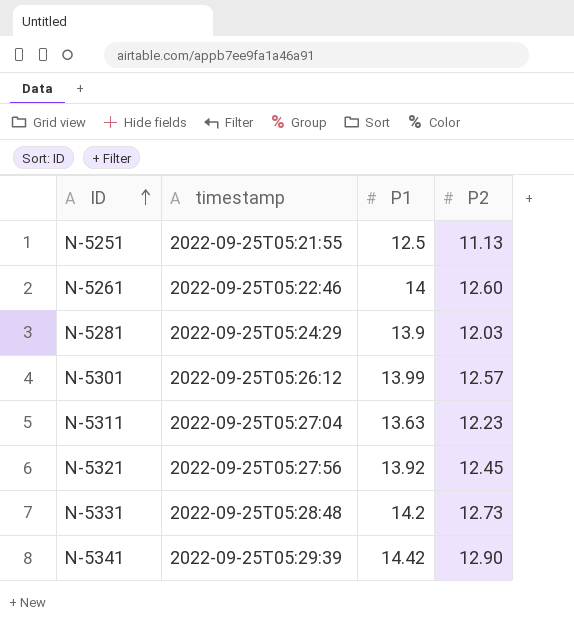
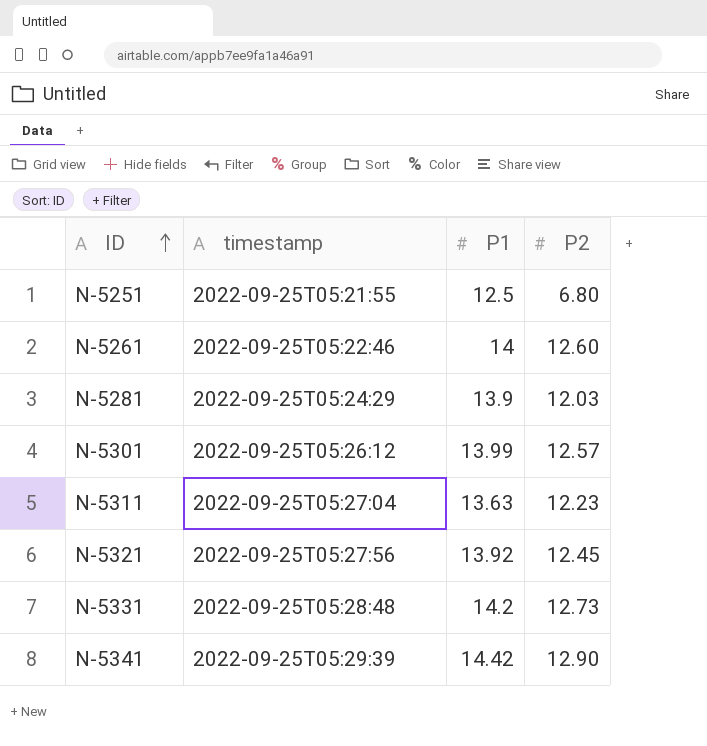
N-5251 | P2: 11.13 -> 6.80

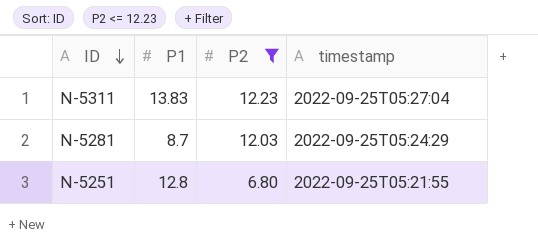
filter: none -> P2 <= 12.23
row order: ID ascending -> ID descending
column timestamp | position: 2 -> 4
N-5311 | P1: 13.63 -> 13.83
N-5281 | P1: 13.9 -> 8.7
N-5251 | P1: 12.5 -> 12.8

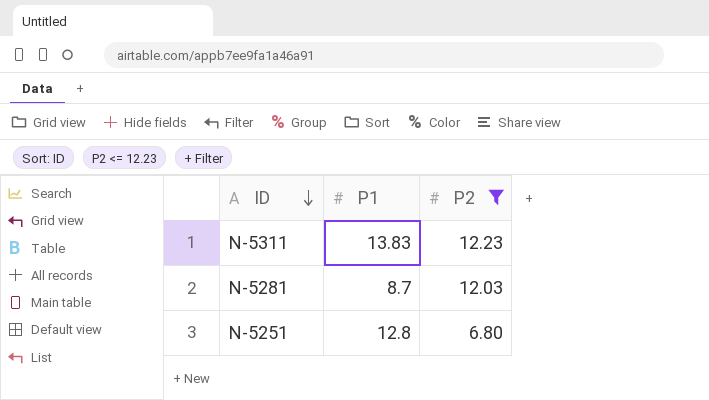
column timestamp | position: 4 -> none

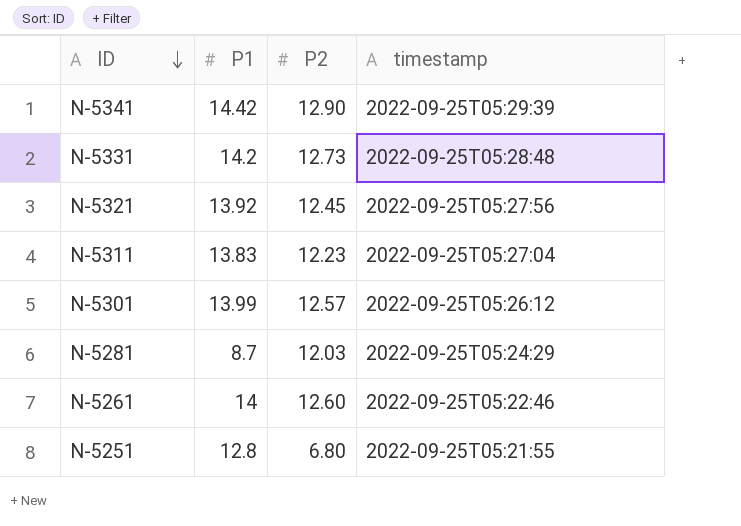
filter: P2 <= 12.23 -> none
column timestamp | position: none -> 4

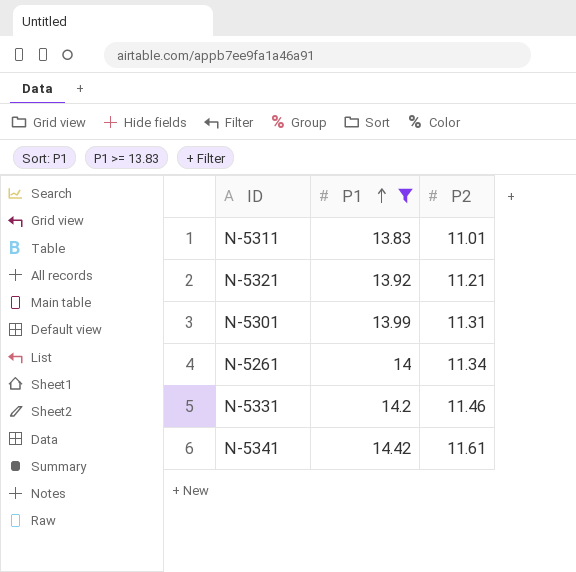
filter: none -> P1 >= 13.83
row order: ID descending -> P1 ascending
column timestamp | position: 4 -> none
N-5311 | P2: 12.23 -> 11.01
N-5321 | P2: 12.45 -> 11.21
N-5301 | P2: 12.57 -> 11.31
N-5261 | P2: 12.60 -> 11.34
N-5331 | P2: 12.73 -> 11.46
N-5341 | P2: 12.90 -> 11.61

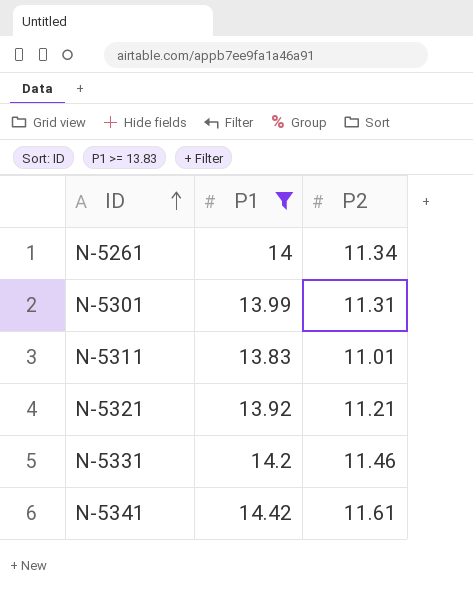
row order: P1 ascending -> ID ascending

